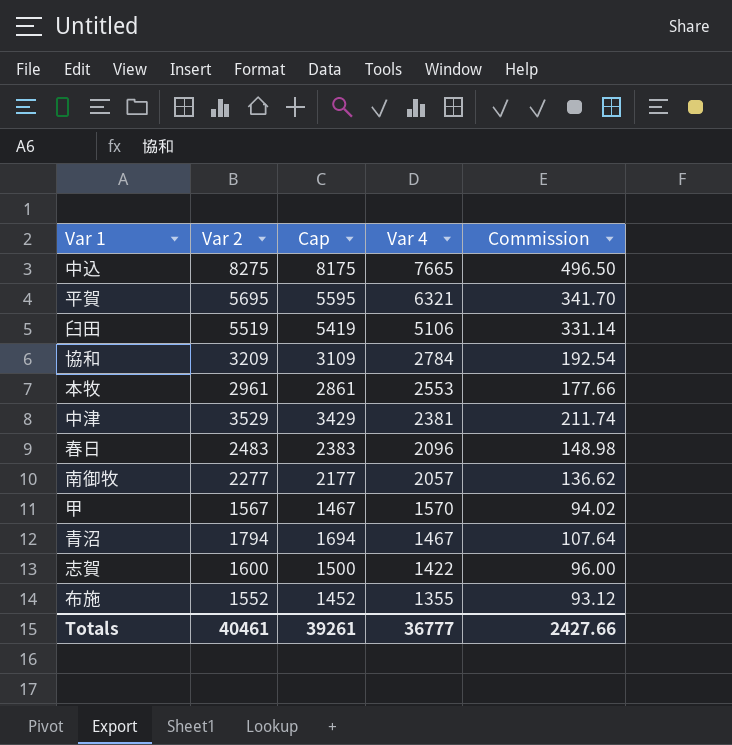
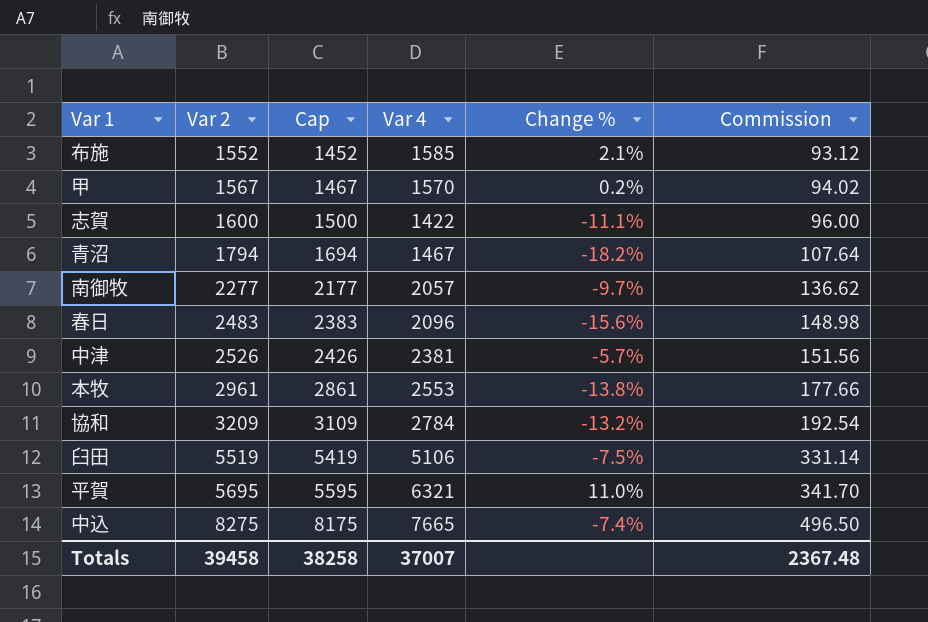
row order: Var 4 descending -> Var 2 ascending
column Change % | formula: none -> ([Var 4] - [Var 2]) / [Var 2]
布施 | Var 4: 1355 -> 1585
中津 | Var 2: 3529 -> 2526
中津 | Cap: 3429 -> 2426
中津 | Commission: 211.74 -> 151.56
Totals | Var 2: 40461 -> 39458
Totals | Cap: 39261 -> 38258
Totals | Var 4: 36777 -> 37007
Totals | Commission: 2427.66 -> 2367.48

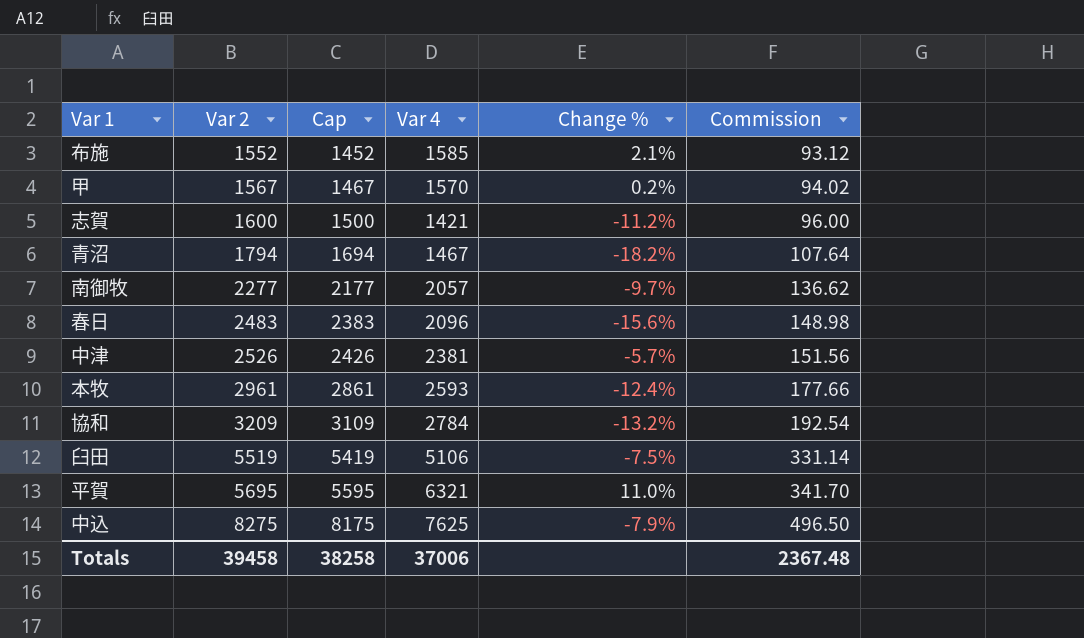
志賀 | Var 4: 1422 -> 1421
志賀 | Change %: -11.1% -> -11.2%
本牧 | Var 4: 2553 -> 2593
本牧 | Change %: -13.8% -> -12.4%
中込 | Var 4: 7665 -> 7625
中込 | Change %: -7.4% -> -7.9%
Totals | Var 4: 37007 -> 37006

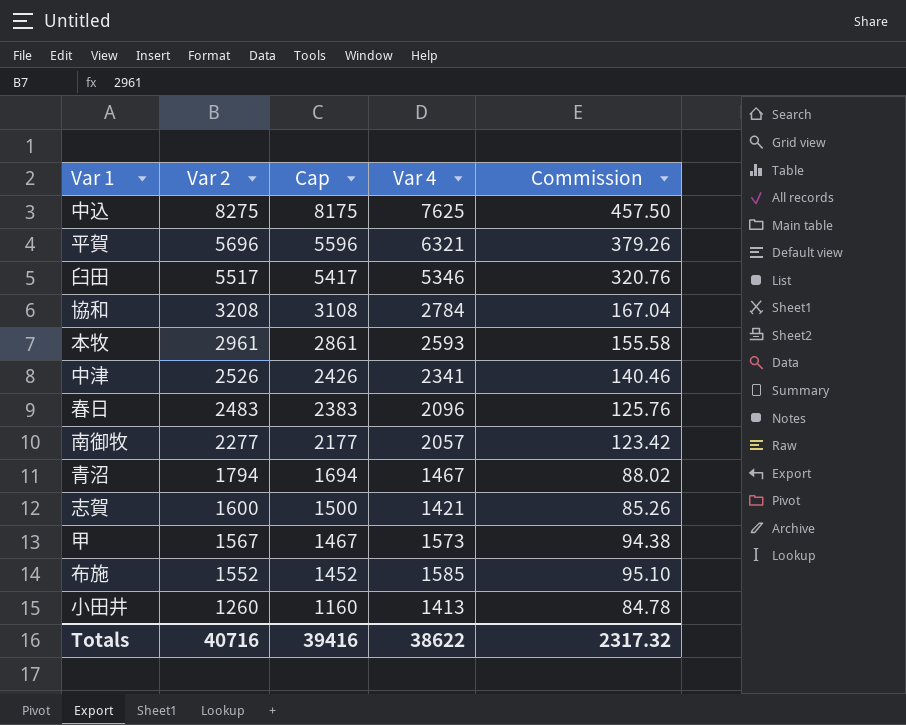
row order: Var 2 ascending -> Var 2 descending
column Change % | formula: ([Var 4] - [Var 2]) / [Var 2] -> none
column Commission | formula: [Var 2] * 0.06 -> [Var 4] * 0.06
平賀 | Var 2: 5695 -> 5696
平賀 | Cap: 5595 -> 5596
臼田 | Var 2: 5519 -> 5517
臼田 | Cap: 5419 -> 5417
臼田 | Var 4: 5106 -> 5346
協和 | Var 2: 3209 -> 3208
協和 | Cap: 3109 -> 3108
中津 | Var 4: 2381 -> 2341
甲 | Var 4: 1570 -> 1573
row 小田井: none -> 1260 | 1160 | 1413 | 84.78
Totals | Var 2: 39458 -> 40716
Totals | Cap: 38258 -> 39416
Totals | Var 4: 37006 -> 38622
Totals | Commission: 2367.48 -> 2317.32

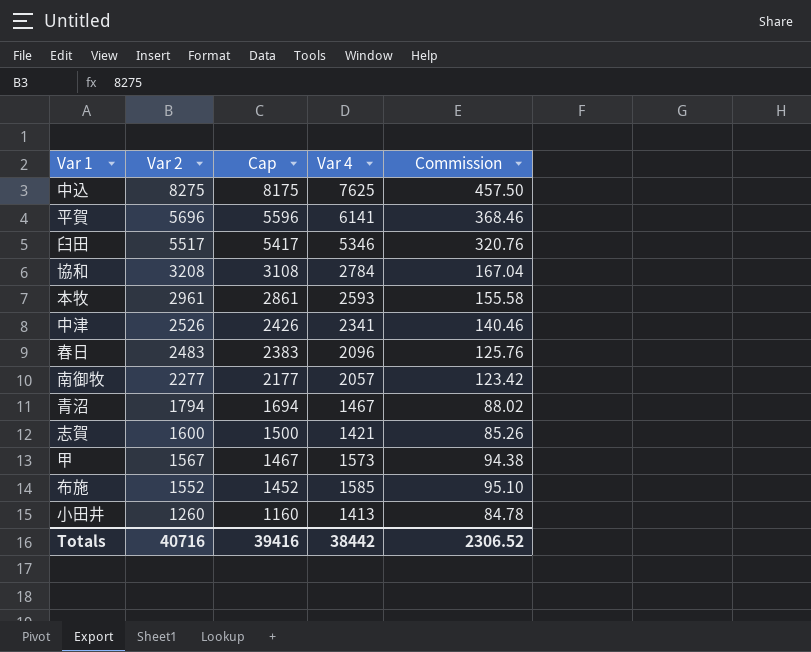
平賀 | Var 4: 6321 -> 6141
平賀 | Commission: 379.26 -> 368.46
Totals | Var 4: 38622 -> 38442
Totals | Commission: 2317.32 -> 2306.52

